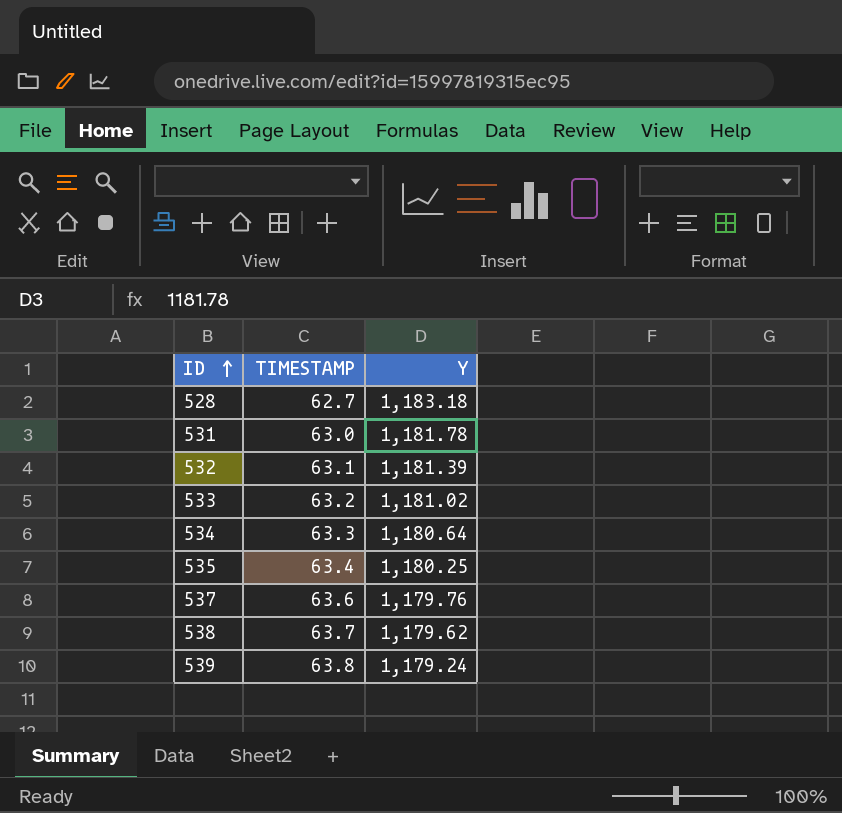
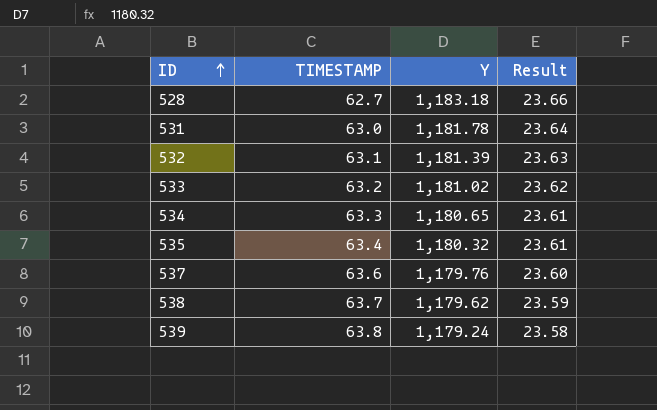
column Result | formula: none -> [Y] * 0.02
534 | Y: 1,180.64 -> 1,180.65
535 | Y: 1,180.25 -> 1,180.32

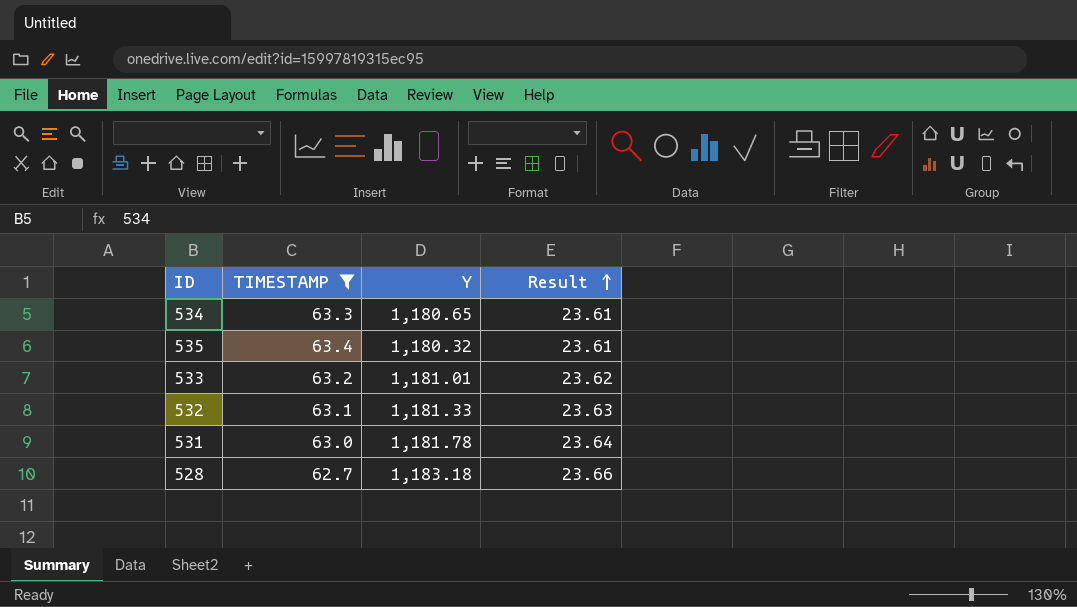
filter: none -> TIMESTAMP <= 63.4
row order: ID ascending -> Result ascending
533 | Y: 1,181.02 -> 1,181.01
532 | Y: 1,181.39 -> 1,181.33

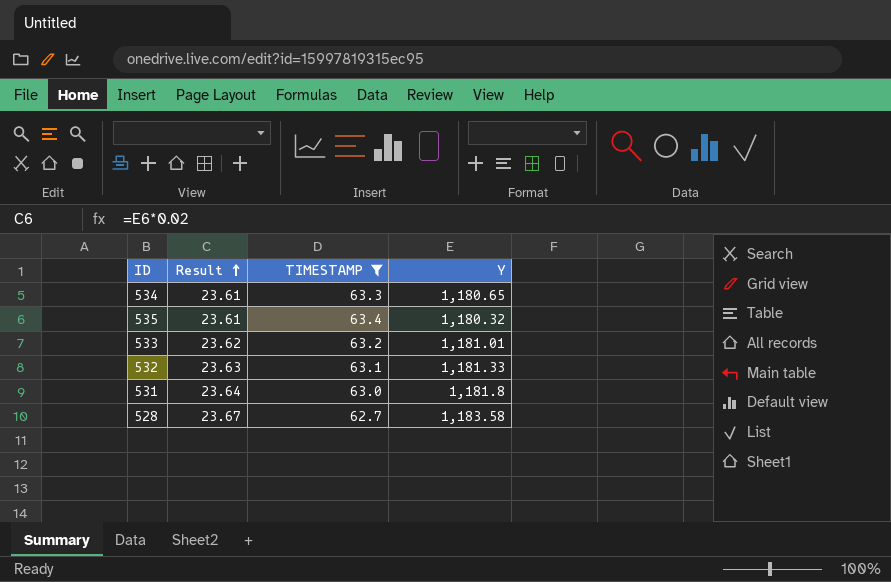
column Result | position: 4 -> 2
531 | Y: 1,181.78 -> 1,181.8
528 | Result: 23.66 -> 23.67
528 | Y: 1,183.18 -> 1,183.58

